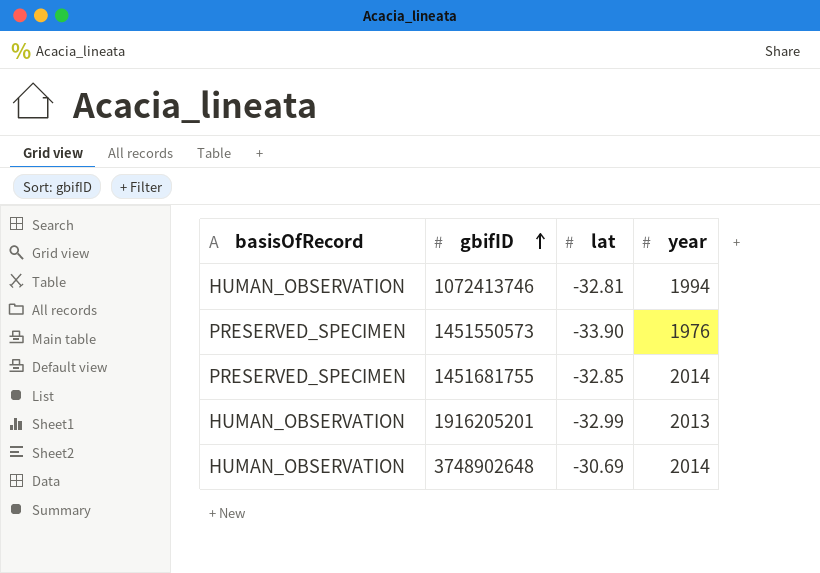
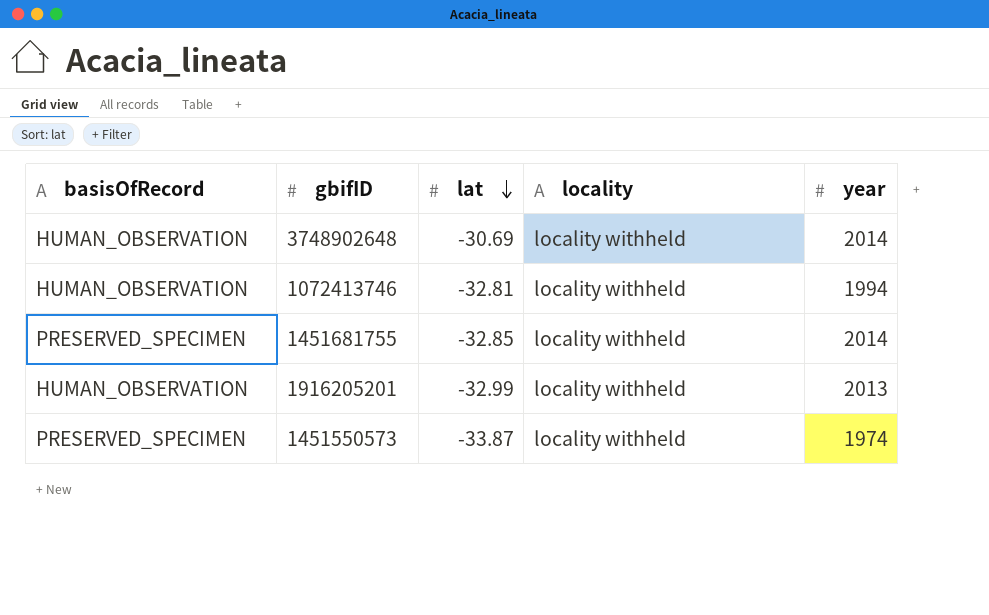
row order: gbifID ascending -> lat descending
column locality | position: none -> 4
1451550573 | lat: -33.90 -> -33.87
1451550573 | year: 1976 -> 1974

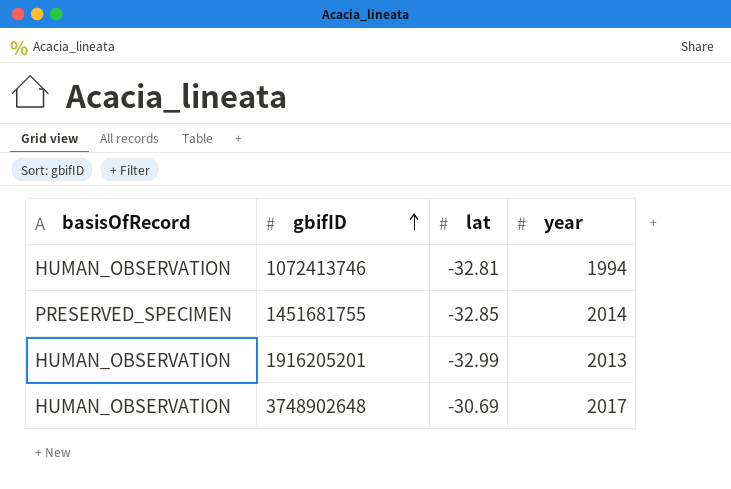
row order: lat descending -> gbifID ascending
column locality | position: 4 -> none
row 1451550573: PRESERVED_SPECIMEN | -33.87 | locality withheld | 1974 -> none
3748902648 | year: 2014 -> 2017

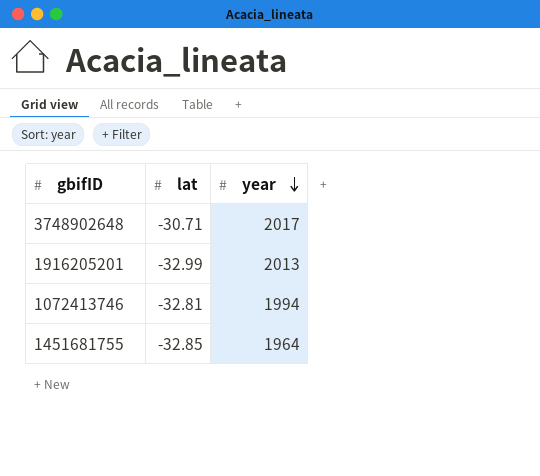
row order: gbifID ascending -> year descending
column basisOfRecord | position: 1 -> none
3748902648 | lat: -30.69 -> -30.71
1451681755 | year: 2014 -> 1964

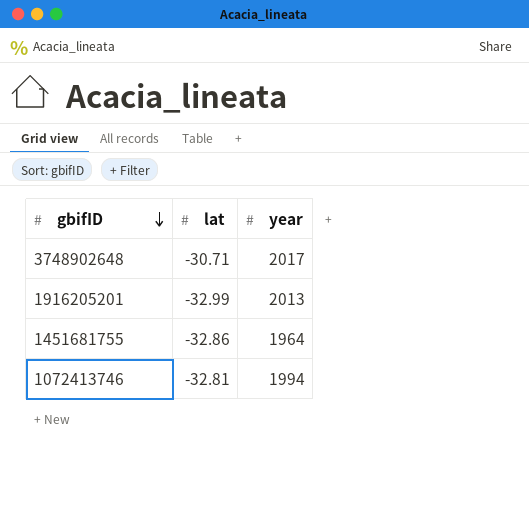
row order: year descending -> gbifID descending
1451681755 | lat: -32.85 -> -32.86

